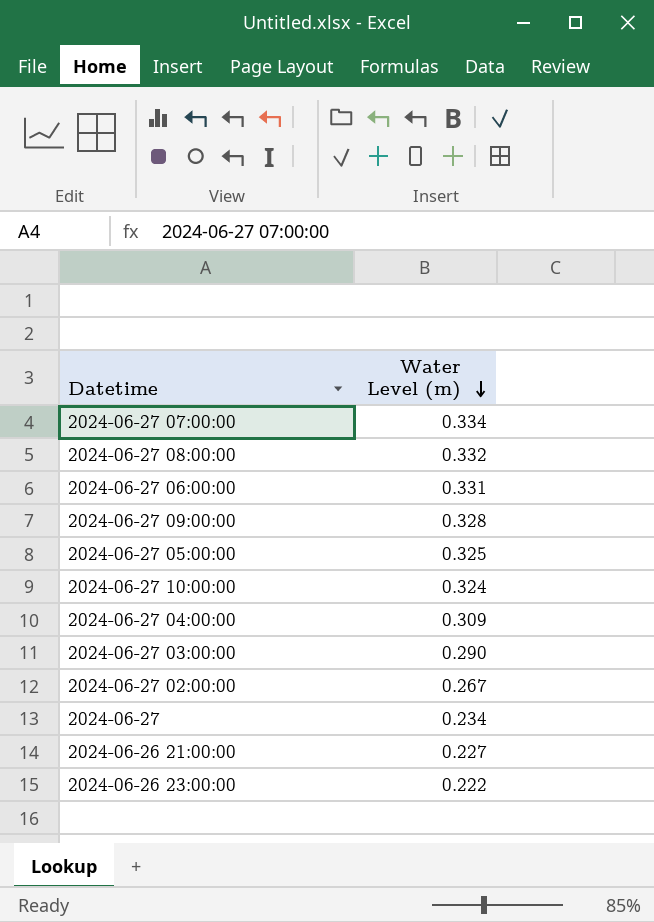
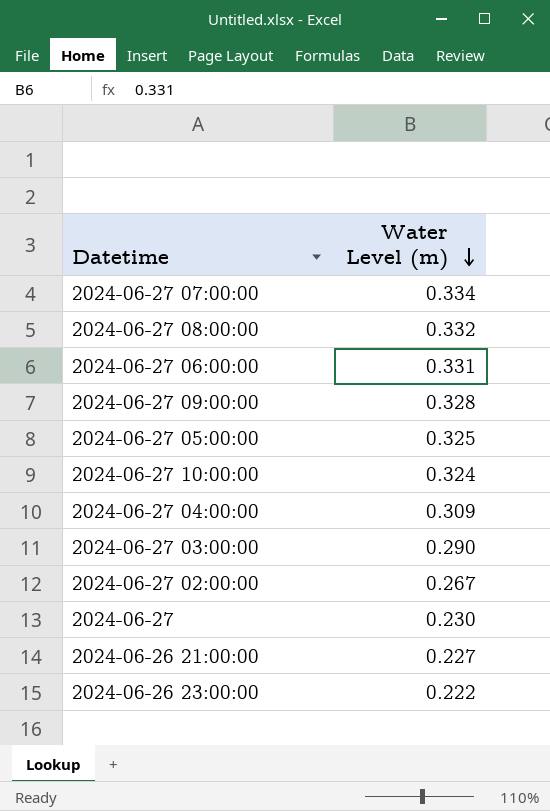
2024-06-27 | Water Level (m): 0.234 -> 0.230

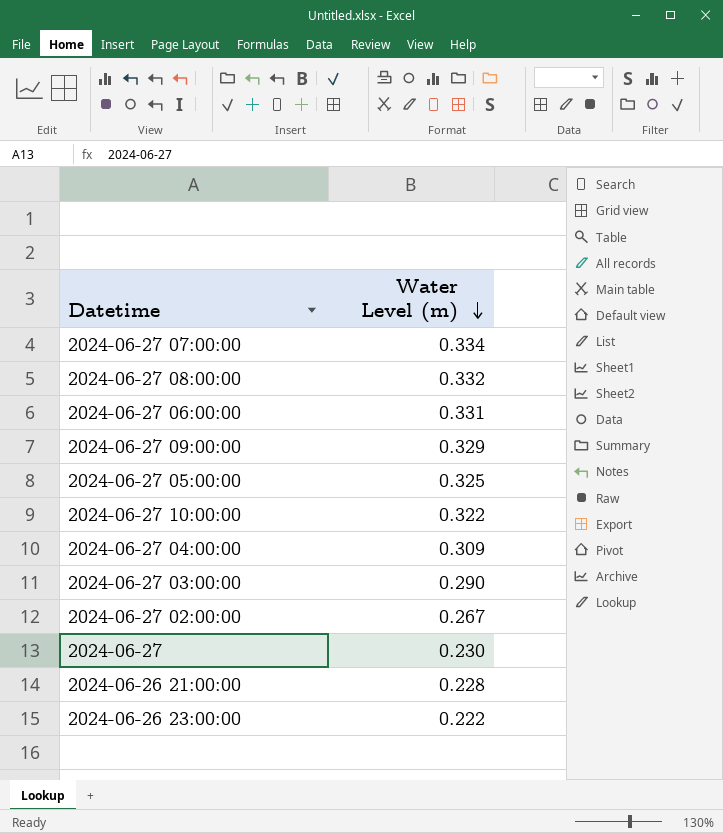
2024-06-27 09:00:00 | Water Level (m): 0.328 -> 0.329
2024-06-27 10:00:00 | Water Level (m): 0.324 -> 0.322
2024-06-26 21:00:00 | Water Level (m): 0.227 -> 0.228

